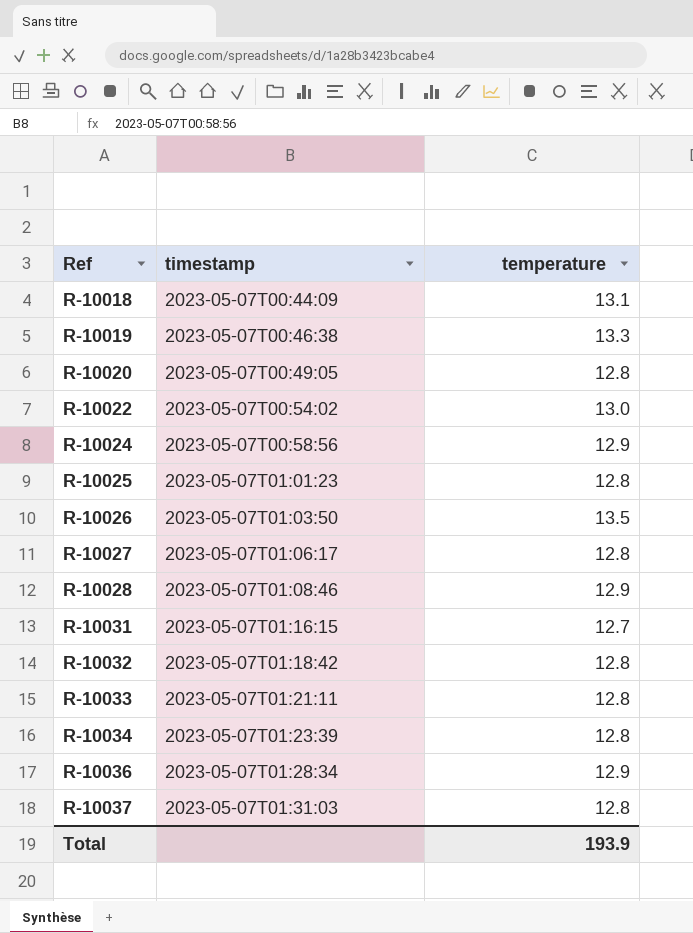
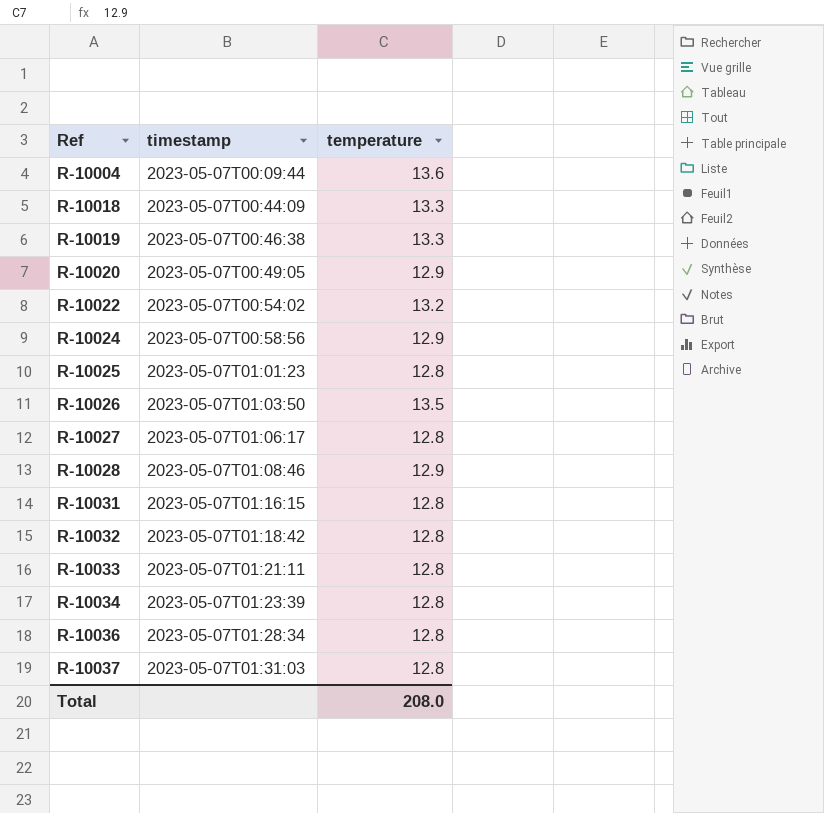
row R-10004: none -> 2023-05-07T00:09:44 | 13.6
R-10018 | temperature: 13.1 -> 13.3
R-10020 | temperature: 12.8 -> 12.9
R-10022 | temperature: 13.0 -> 13.2
R-10031 | temperature: 12.7 -> 12.8
R-10036 | temperature: 12.9 -> 12.8
Total | temperature: 193.9 -> 208.0

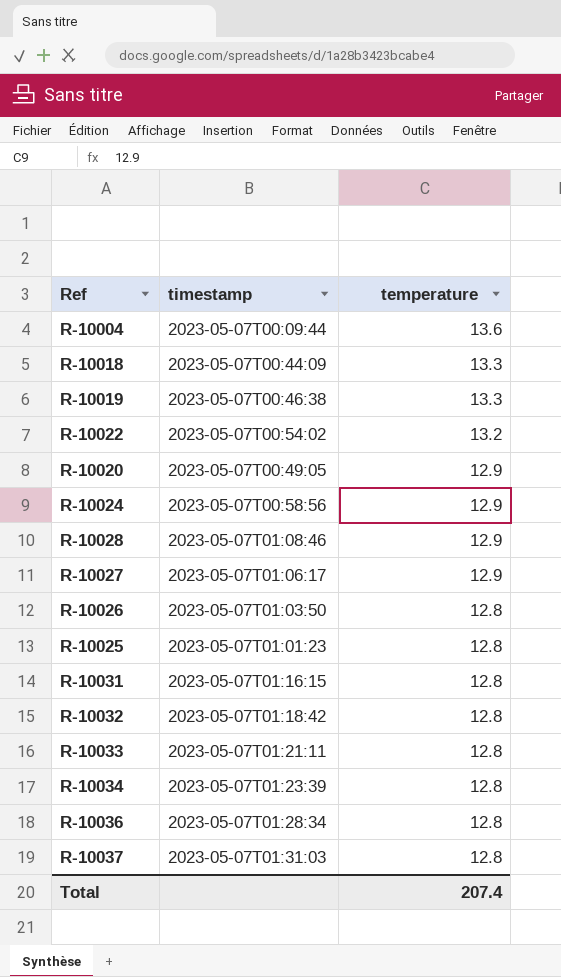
row order: Ref ascending -> temperature descending
R-10027 | temperature: 12.8 -> 12.9
R-10026 | temperature: 13.5 -> 12.8
Total | temperature: 208.0 -> 207.4

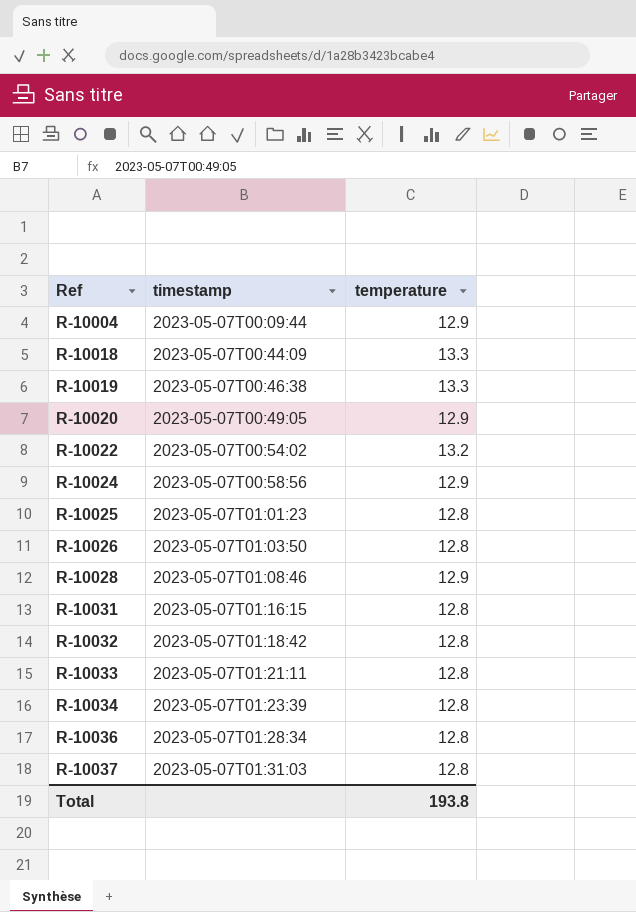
row order: temperature descending -> Ref ascending
row R-10027: 2023-05-07T01:06:17 | 12.9 -> none
R-10004 | temperature: 13.6 -> 12.9
Total | temperature: 207.4 -> 193.8

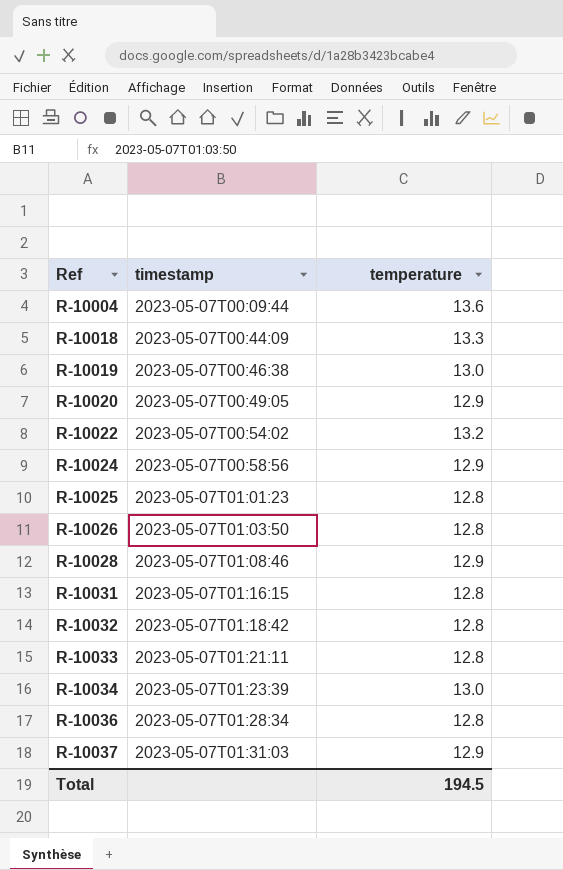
R-10004 | temperature: 12.9 -> 13.6
R-10019 | temperature: 13.3 -> 13.0
R-10034 | temperature: 12.8 -> 13.0
R-10037 | temperature: 12.8 -> 12.9
Total | temperature: 193.8 -> 194.5

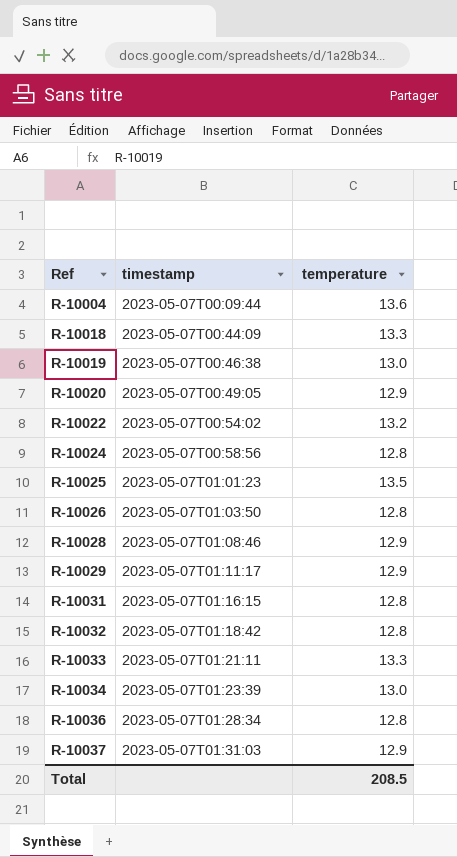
R-10024 | temperature: 12.9 -> 12.8
R-10025 | temperature: 12.8 -> 13.5
row R-10029: none -> 2023-05-07T01:11:17 | 12.9
R-10033 | temperature: 12.8 -> 13.3
Total | temperature: 194.5 -> 208.5

